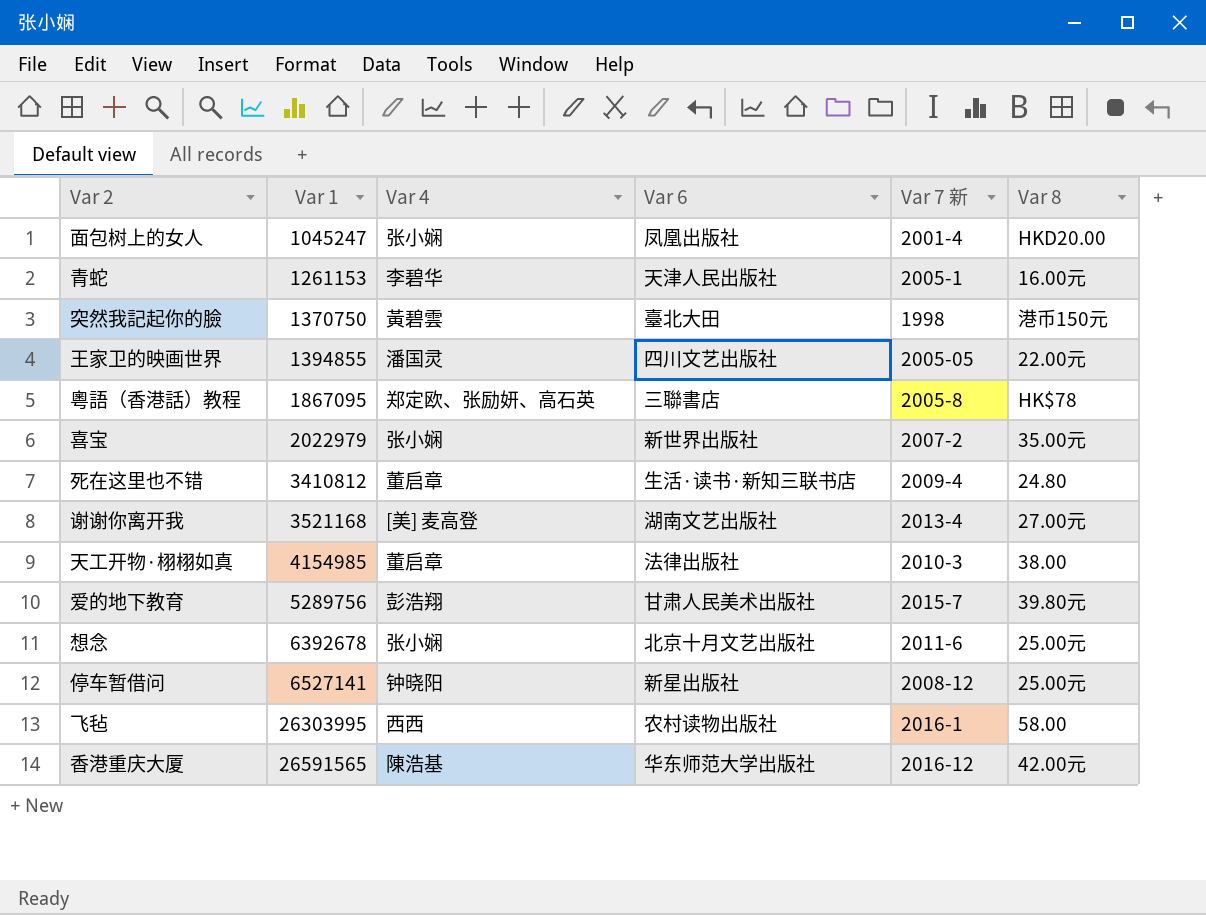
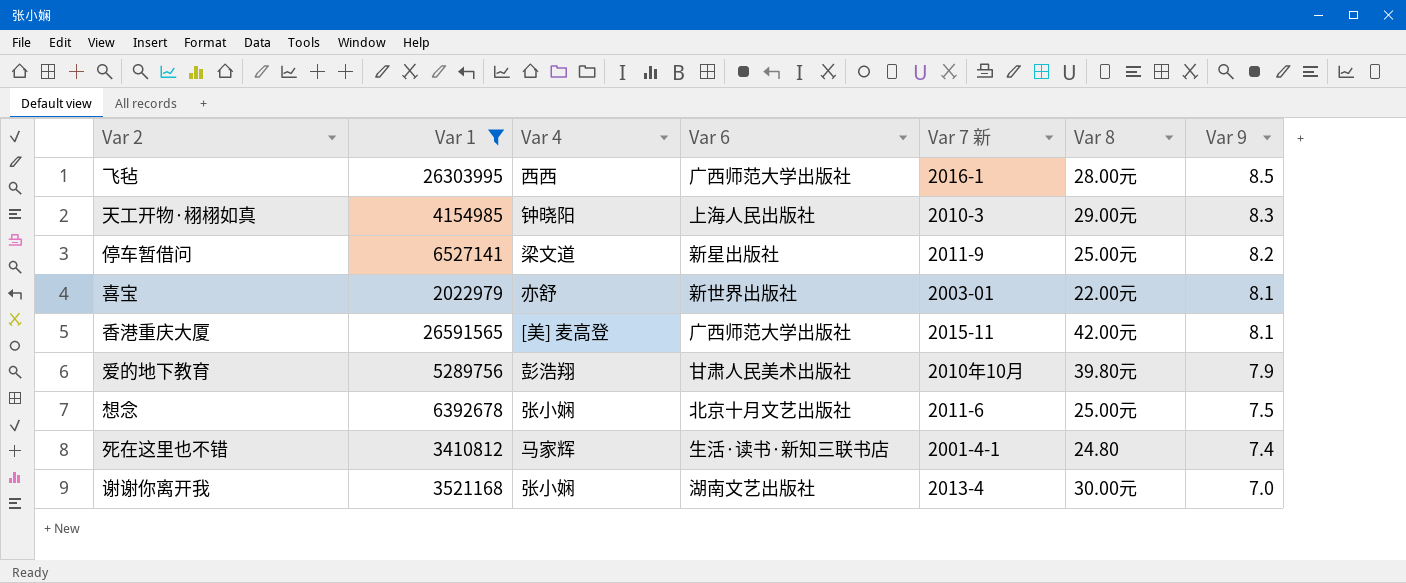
filter: none -> Var 1 >= 2022979
row order: Var 1 ascending -> Var 9 descending
column Var 9 | position: none -> 7
飞毡 | Var 6: 农村读物出版社 -> 广西师范大学出版社
飞毡 | Var 8: 58.00 -> 28.00元
天工开物·栩栩如真 | Var 4: 董启章 -> 钟晓阳
天工开物·栩栩如真 | Var 6: 法律出版社 -> 上海人民出版社
天工开物·栩栩如真 | Var 8: 38.00 -> 29.00元
停车暂借问 | Var 4: 钟晓阳 -> 梁文道
停车暂借问 | Var 7 新: 2008-12 -> 2011-9
喜宝 | Var 4: 张小娴 -> 亦舒
喜宝 | Var 7 新: 2007-2 -> 2003-01
喜宝 | Var 8: 35.00元 -> 22.00元
香港重庆大厦 | Var 4: 陳浩基 -> [美] 麦高登
香港重庆大厦 | Var 6: 华东师范大学出版社 -> 广西师范大学出版社
香港重庆大厦 | Var 7 新: 2016-12 -> 2015-11
爱的地下教育 | Var 7 新: 2015-7 -> 2010年10月
死在这里也不错 | Var 4: 董启章 -> 马家辉
死在这里也不错 | Var 7 新: 2009-4 -> 2001-4-1
谢谢你离开我 | Var 4: [美] 麦高登 -> 张小娴
谢谢你离开我 | Var 8: 27.00元 -> 30.00元

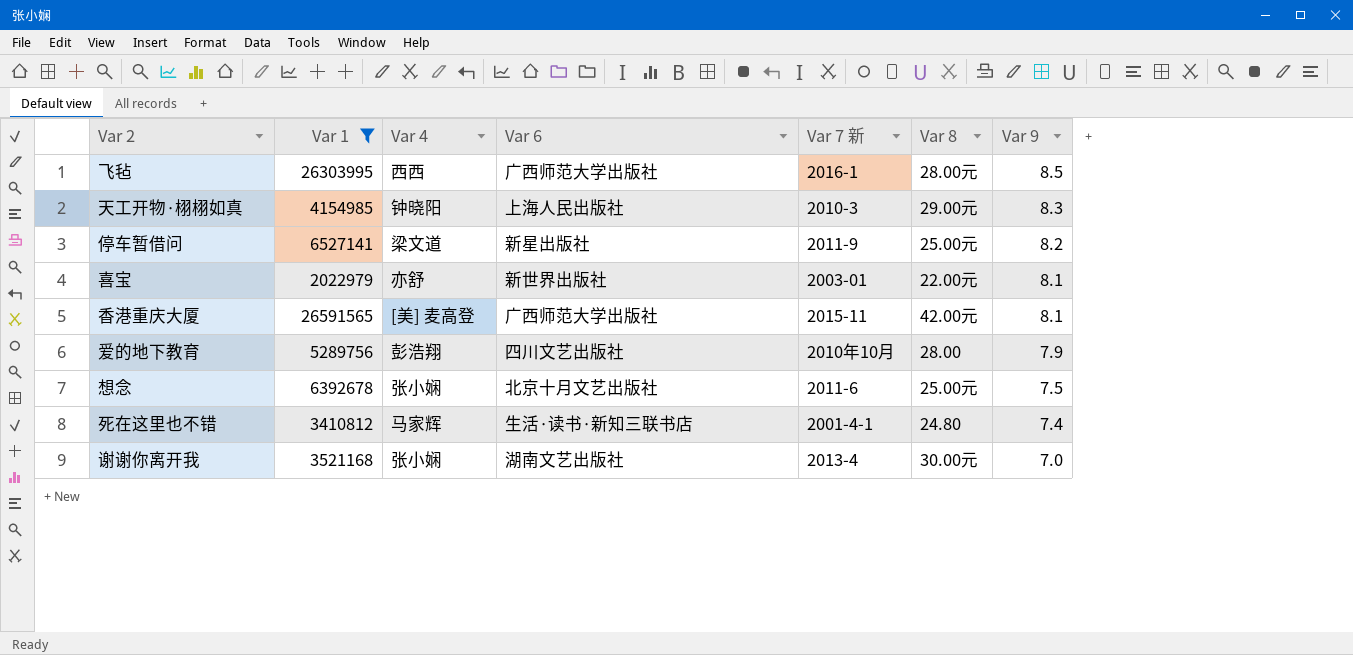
爱的地下教育 | Var 6: 甘肃人民美术出版社 -> 四川文艺出版社
爱的地下教育 | Var 8: 39.80元 -> 28.00

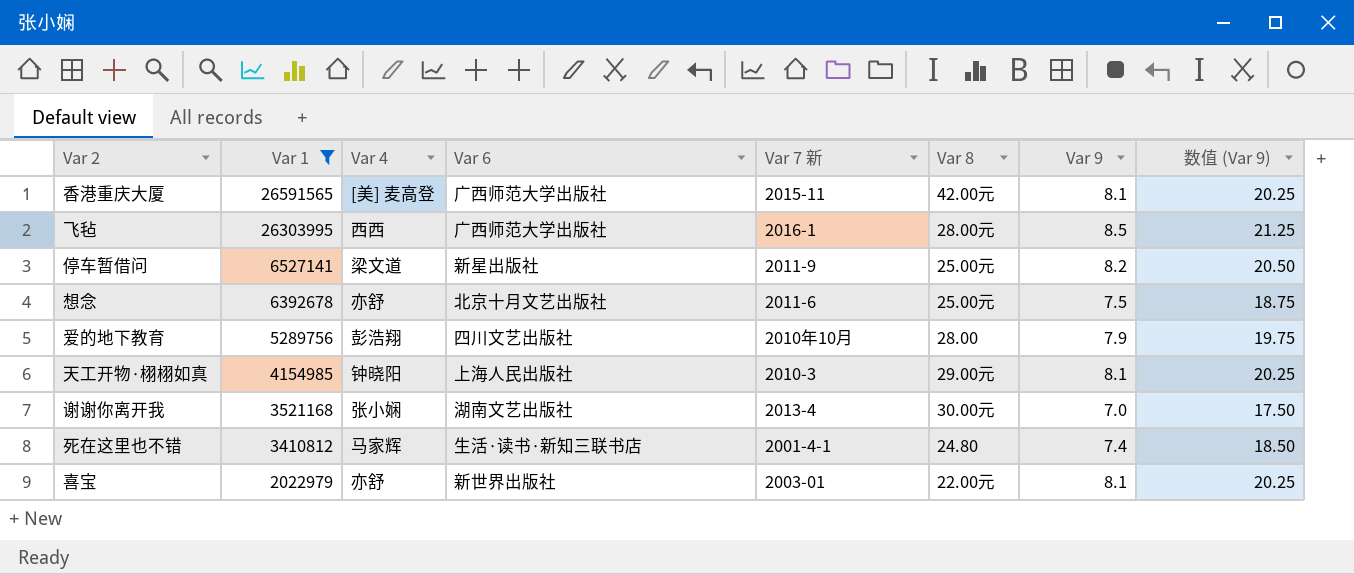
row order: Var 9 descending -> Var 1 descending
column 数值 (Var 9) | formula: none -> [Var 9] * 2.5
想念 | Var 4: 张小娴 -> 亦舒
天工开物·栩栩如真 | Var 9: 8.3 -> 8.1

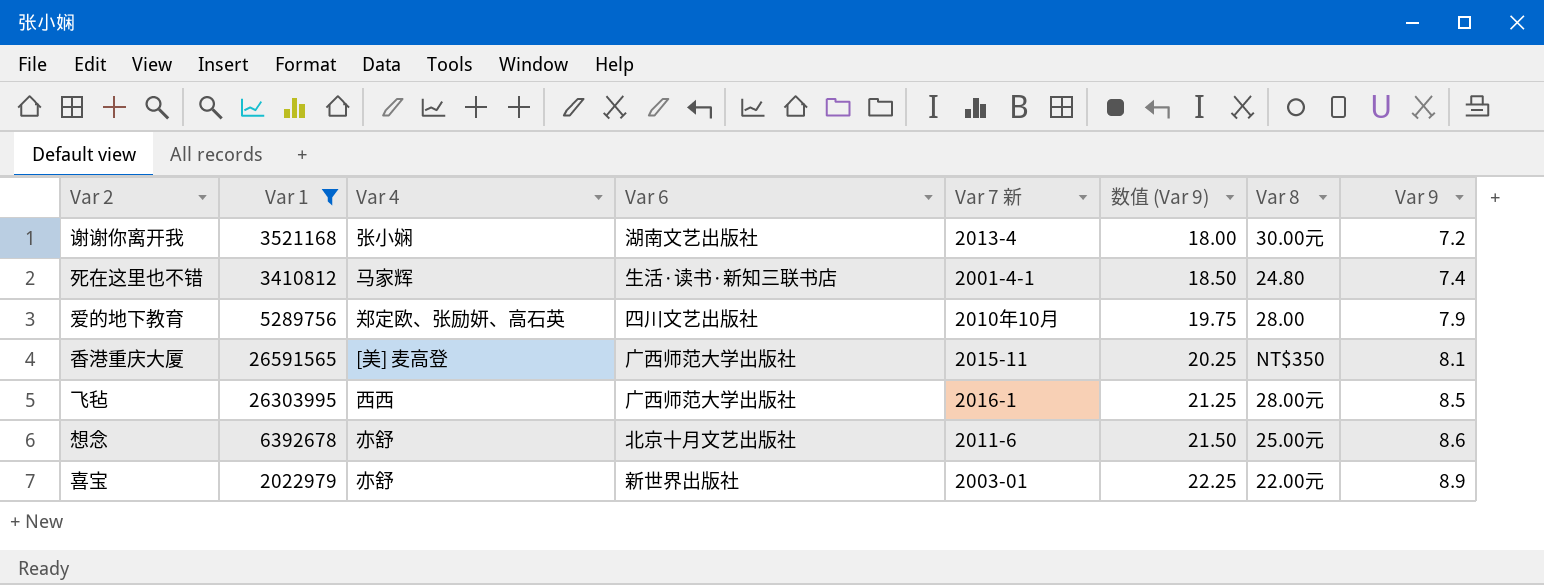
row order: Var 1 descending -> 数值 (Var 9) ascending
column 数值 (Var 9) | position: 8 -> 6
row 停车暂借问: 6527141 | 梁文道 | 新星出版社 | 2011-9 | 25.00元 | 8.2 | 20.50 -> none
row 天工开物·栩栩如真: 4154985 | 钟晓阳 | 上海人民出版社 | 2010-3 | 29.00元 | 8.1 | 20.25 -> none
谢谢你离开我 | 数值 (Var 9): 17.50 -> 18.00
谢谢你离开我 | Var 9: 7.0 -> 7.2
爱的地下教育 | Var 4: 彭浩翔 -> 郑定欧、张励妍、高石英
香港重庆大厦 | Var 8: 42.00元 -> NT$350
想念 | 数值 (Var 9): 18.75 -> 21.50
想念 | Var 9: 7.5 -> 8.6
喜宝 | 数值 (Var 9): 20.25 -> 22.25
喜宝 | Var 9: 8.1 -> 8.9

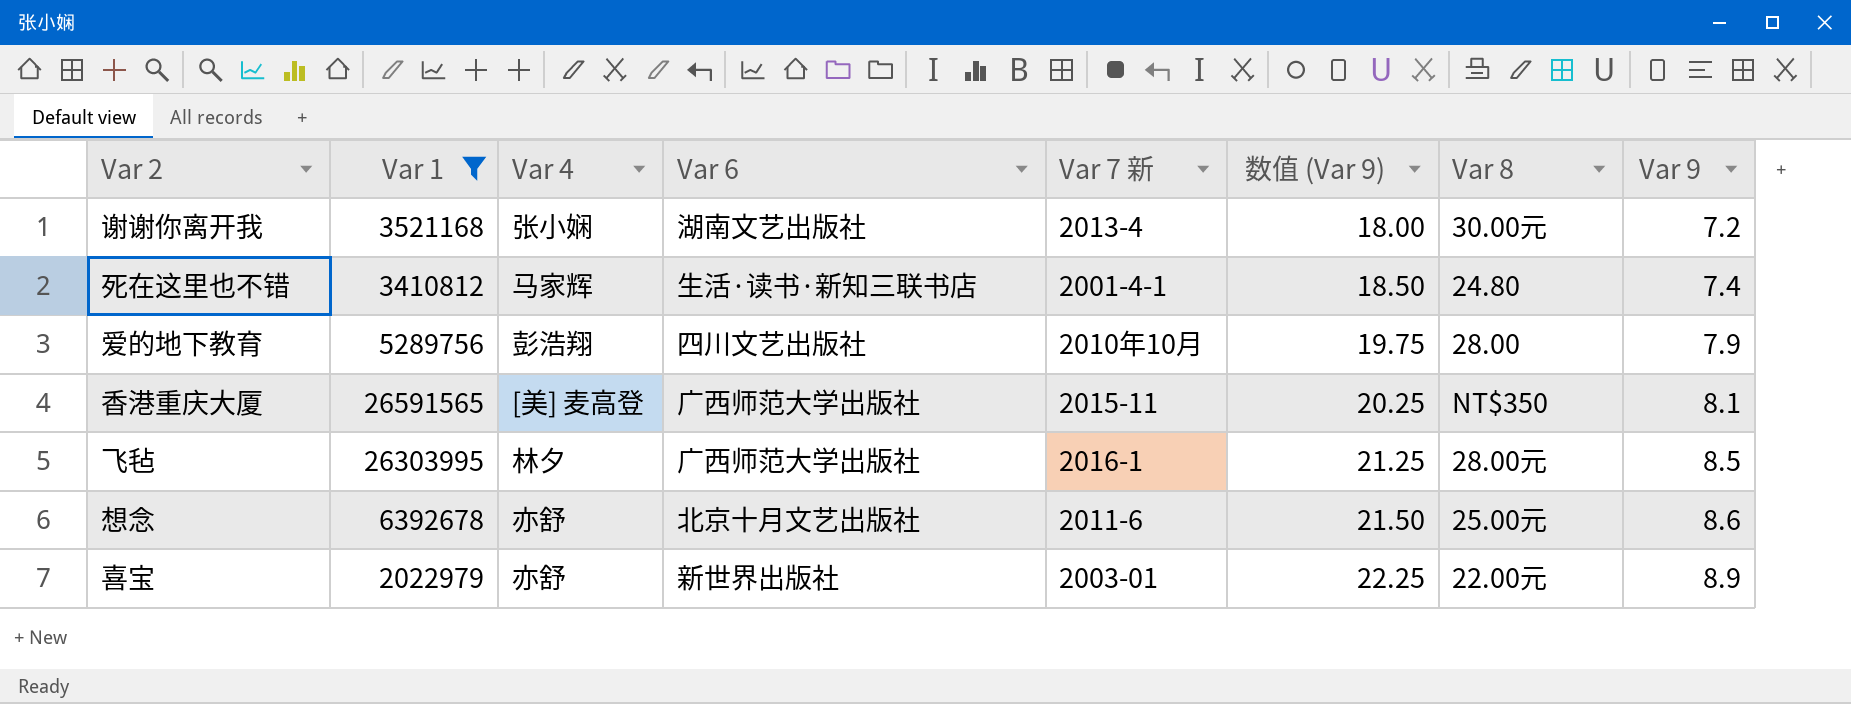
爱的地下教育 | Var 4: 郑定欧、张励妍、高石英 -> 彭浩翔
飞毡 | Var 4: 西西 -> 林夕

